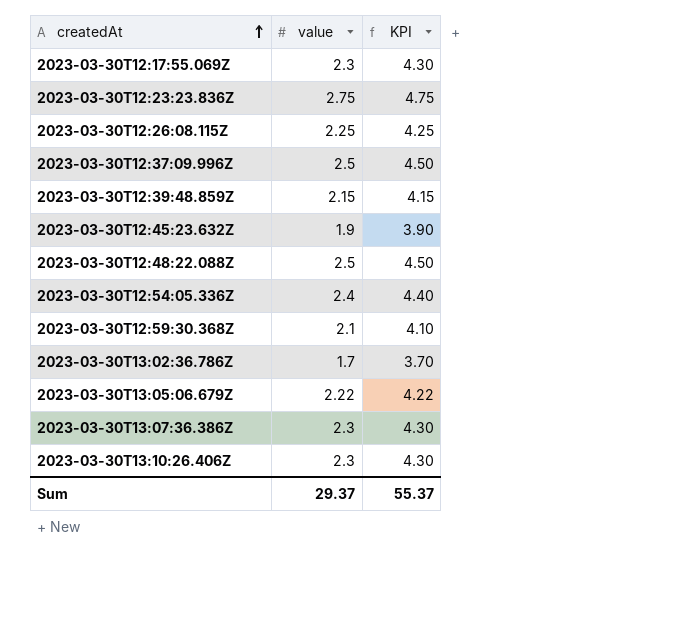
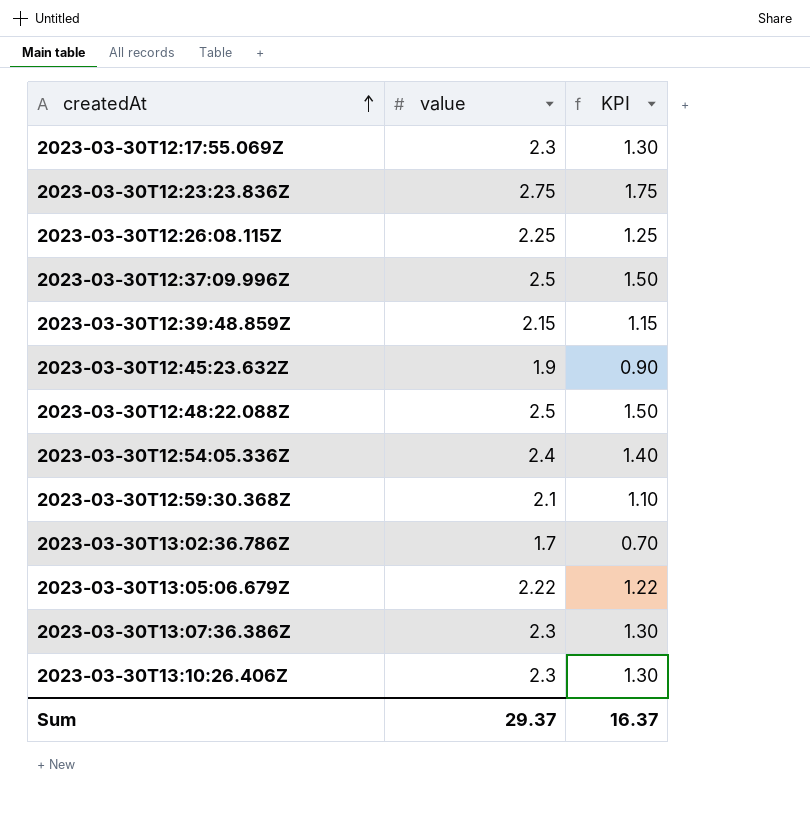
column KPI | formula: [value] + 2 -> [value] - 1
Sum | KPI: 55.37 -> 16.37

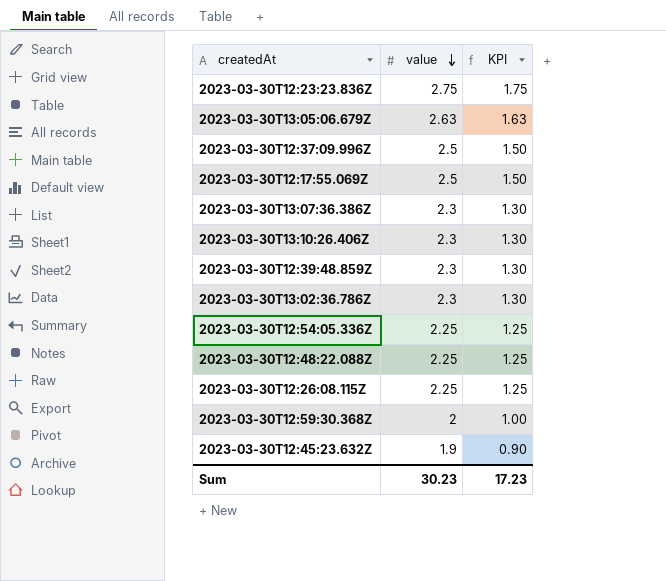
row order: createdAt ascending -> value descending
2023-03-30T13:05:06.679Z | value: 2.22 -> 2.63
2023-03-30T13:05:06.679Z | KPI: 1.22 -> 1.63
2023-03-30T12:17:55.069Z | value: 2.3 -> 2.5
2023-03-30T12:17:55.069Z | KPI: 1.30 -> 1.50
2023-03-30T12:39:48.859Z | value: 2.15 -> 2.3
2023-03-30T12:39:48.859Z | KPI: 1.15 -> 1.30
2023-03-30T13:02:36.786Z | value: 1.7 -> 2.3
2023-03-30T13:02:36.786Z | KPI: 0.70 -> 1.30
2023-03-30T12:54:05.336Z | value: 2.4 -> 2.25
2023-03-30T12:54:05.336Z | KPI: 1.40 -> 1.25
2023-03-30T12:48:22.088Z | value: 2.5 -> 2.25
2023-03-30T12:48:22.088Z | KPI: 1.50 -> 1.25
2023-03-30T12:59:30.368Z | value: 2.1 -> 2
2023-03-30T12:59:30.368Z | KPI: 1.10 -> 1.00
Sum | value: 29.37 -> 30.23
Sum | KPI: 16.37 -> 17.23

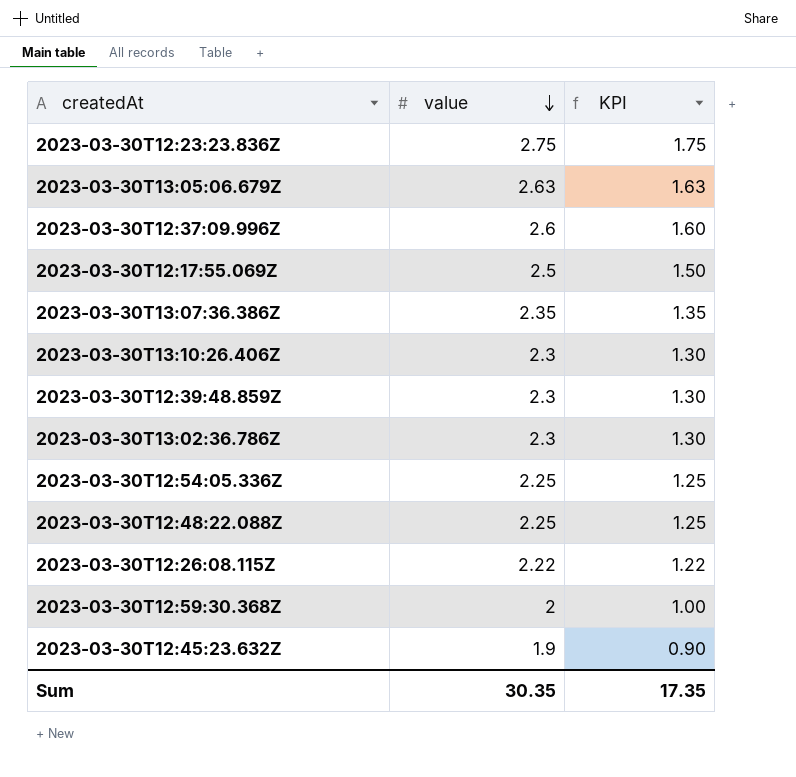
2023-03-30T12:37:09.996Z | value: 2.5 -> 2.6
2023-03-30T12:37:09.996Z | KPI: 1.50 -> 1.60
2023-03-30T13:07:36.386Z | value: 2.3 -> 2.35
2023-03-30T13:07:36.386Z | KPI: 1.30 -> 1.35
2023-03-30T12:26:08.115Z | value: 2.25 -> 2.22
2023-03-30T12:26:08.115Z | KPI: 1.25 -> 1.22
Sum | value: 30.23 -> 30.35
Sum | KPI: 17.23 -> 17.35

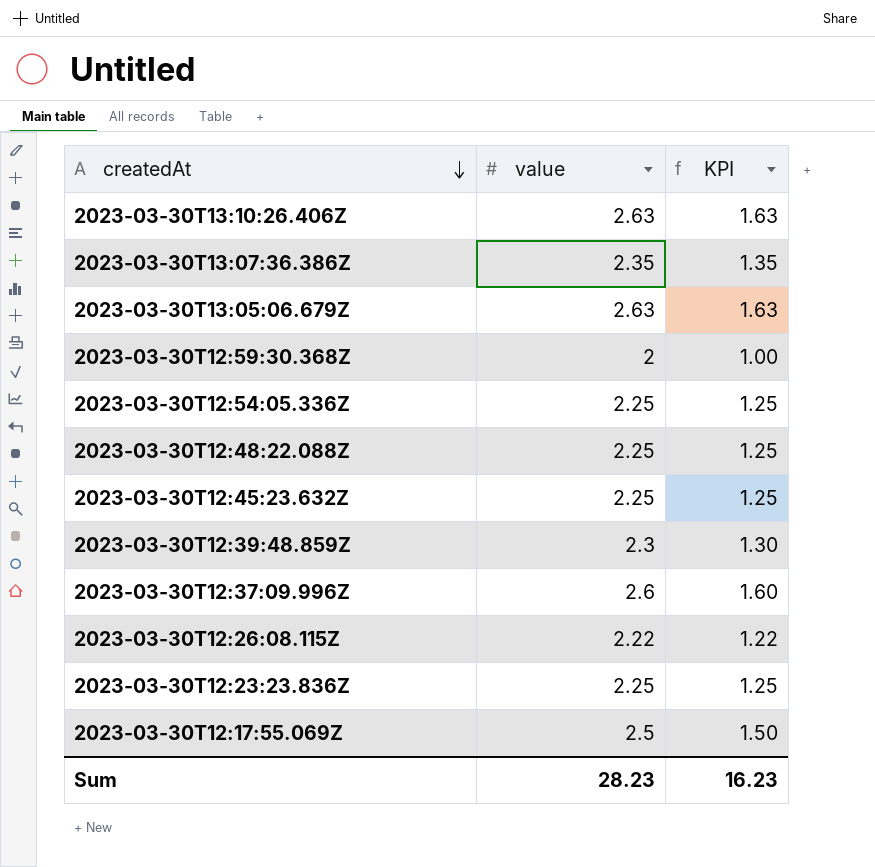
row order: value descending -> createdAt descending
row 2023-03-30T13:02:36.786Z: 2.3 | 1.30 -> none
2023-03-30T13:10:26.406Z | value: 2.3 -> 2.63
2023-03-30T13:10:26.406Z | KPI: 1.30 -> 1.63
2023-03-30T12:45:23.632Z | value: 1.9 -> 2.25
2023-03-30T12:45:23.632Z | KPI: 0.90 -> 1.25
2023-03-30T12:23:23.836Z | value: 2.75 -> 2.25
2023-03-30T12:23:23.836Z | KPI: 1.75 -> 1.25
Sum | value: 30.35 -> 28.23
Sum | KPI: 17.35 -> 16.23

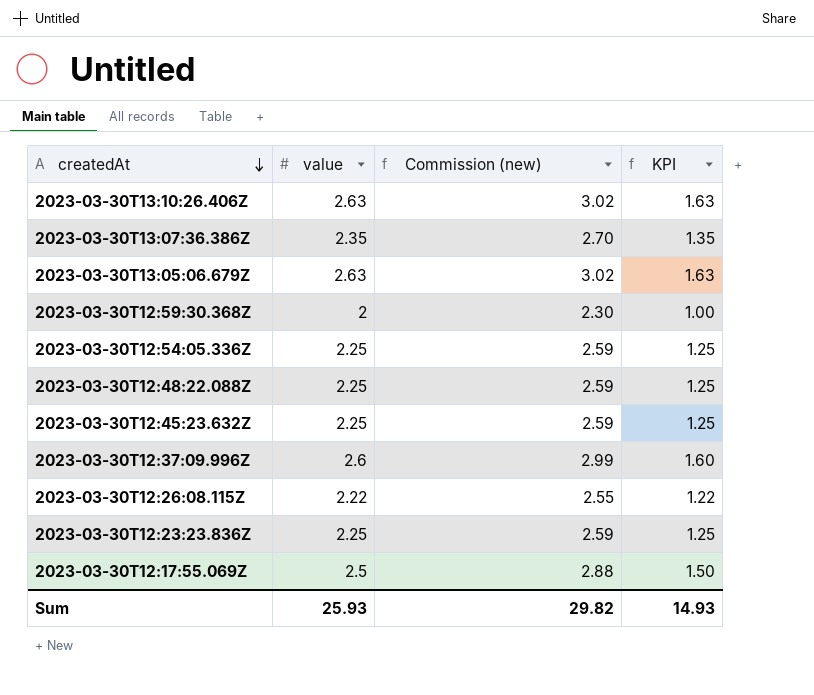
column Commission (new) | formula: none -> [value] * 1.15
row 2023-03-30T12:39:48.859Z: 2.3 | 1.30 -> none
Sum | value: 28.23 -> 25.93
Sum | KPI: 16.23 -> 14.93

